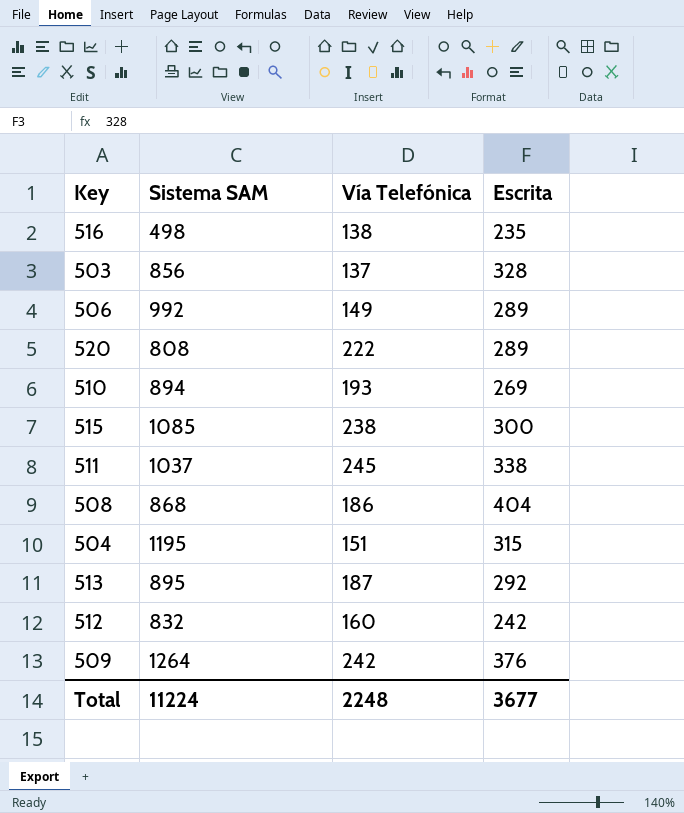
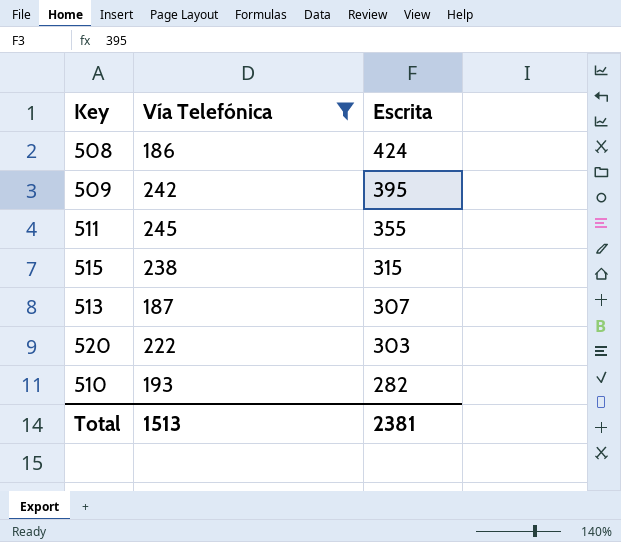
filter: none -> Vía Telefónica >= 186
row order: none -> Escrita descending
column Sistema SAM | position: 2 -> none
508 | Escrita: 404 -> 424
509 | Escrita: 376 -> 395
511 | Escrita: 338 -> 355
515 | Escrita: 300 -> 315
513 | Escrita: 292 -> 307
520 | Escrita: 289 -> 303
510 | Escrita: 269 -> 282
Total | Vía Telefónica: 2248 -> 1513
Total | Escrita: 3677 -> 2381

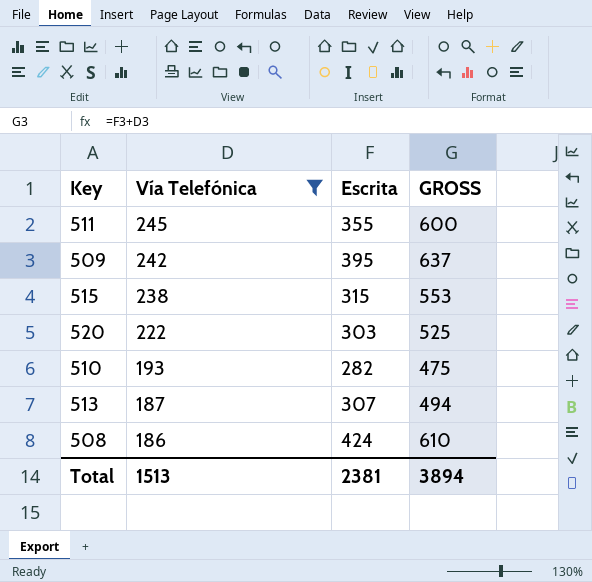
row order: Escrita descending -> Vía Telefónica descending
column GROSS | formula: none -> [Vía Telefónica] + [Escrita]

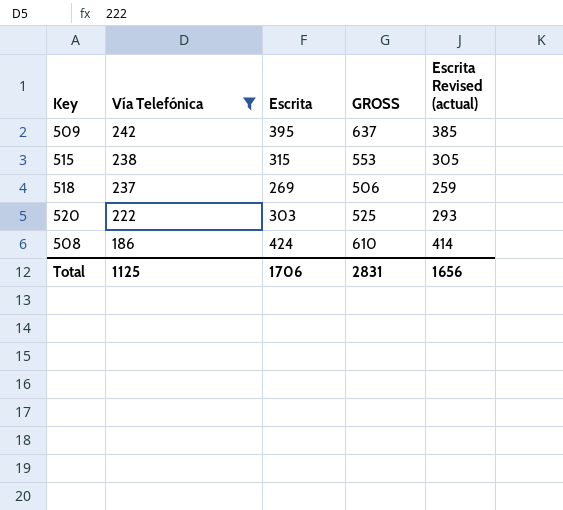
column Escrita Revised (actual) | formula: none -> [Escrita] - 10
row 511: 245 | 355 | 600 -> none
row 510: 193 | 282 | 475 -> none
row 513: 187 | 307 | 494 -> none
row 518: none -> 237 | 269 | 506 | 259
Total | Vía Telefónica: 1513 -> 1125
Total | Escrita: 2381 -> 1706
Total | GROSS: 3894 -> 2831

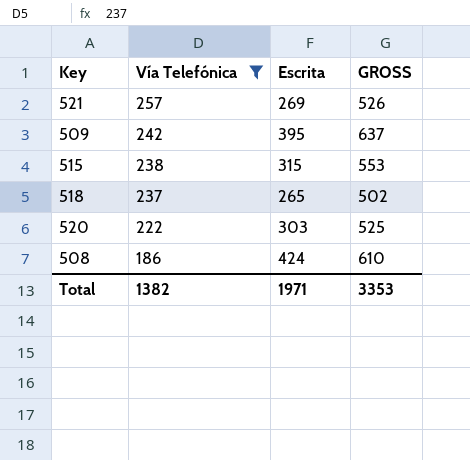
column Escrita Revised (actual) | formula: [Escrita] - 10 -> none
row 521: none -> 257 | 269 | 526
518 | Escrita: 269 -> 265
518 | GROSS: 506 -> 502
Total | Vía Telefónica: 1125 -> 1382
Total | Escrita: 1706 -> 1971
Total | GROSS: 2831 -> 3353

